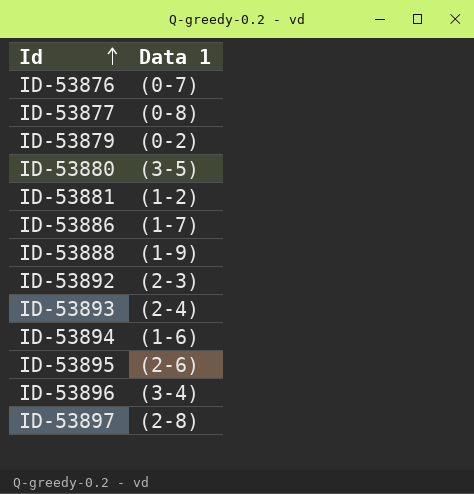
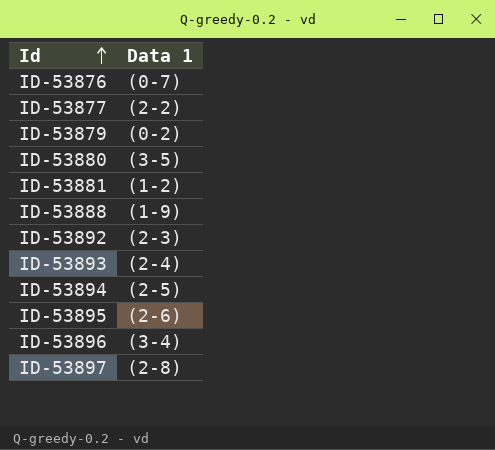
row ID-53886: (1-7) -> none
ID-53877 | Data 1: (0-8) -> (2-2)
ID-53894 | Data 1: (1-6) -> (2-5)

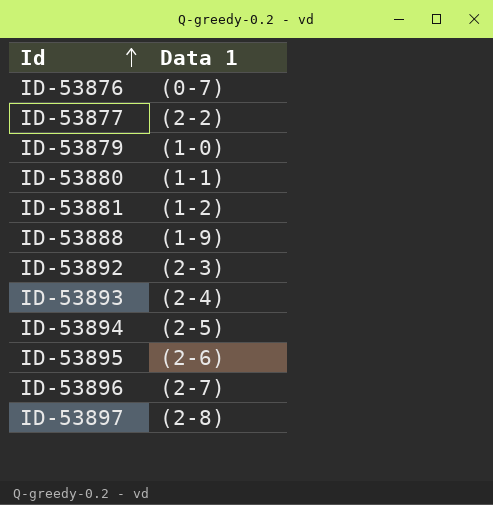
ID-53879 | Data 1: (0-2) -> (1-0)
ID-53880 | Data 1: (3-5) -> (1-1)
ID-53896 | Data 1: (3-4) -> (2-7)

